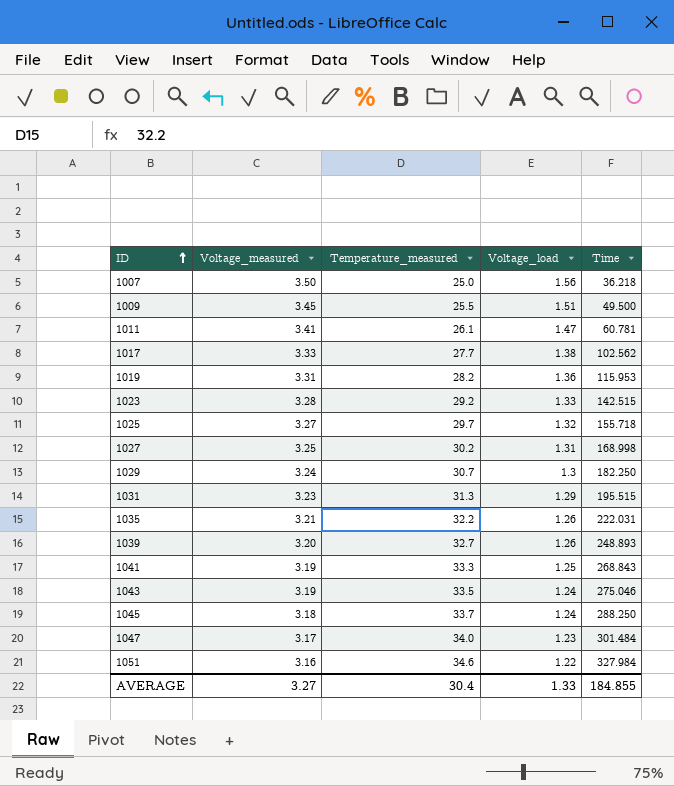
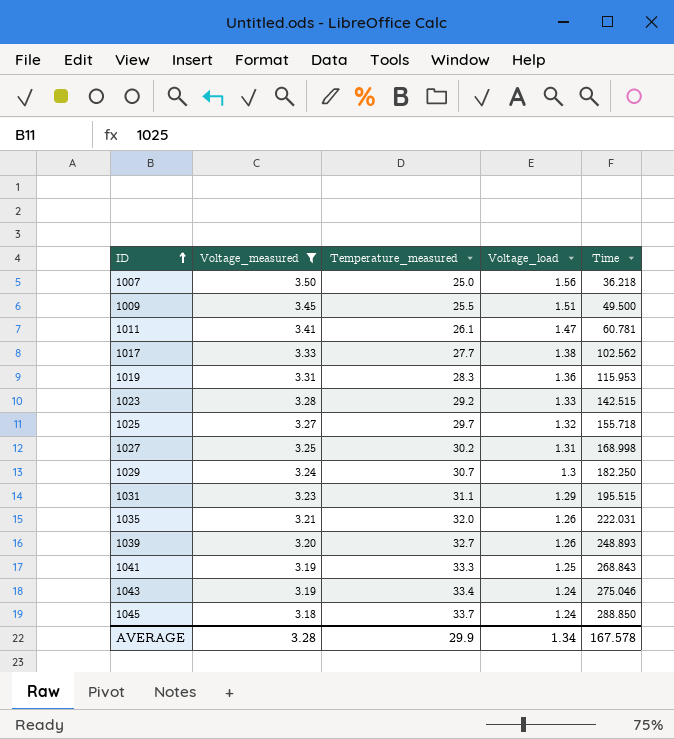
filter: none -> Voltage_measured >= 3.18
1019 | Temperature_measured: 28.2 -> 28.3
1031 | Temperature_measured: 31.3 -> 31.1
1035 | Temperature_measured: 32.2 -> 32.0
1043 | Temperature_measured: 33.5 -> 33.4
1045 | Time: 288.250 -> 288.850
AVERAGE | Voltage_measured: 3.27 -> 3.28
AVERAGE | Temperature_measured: 30.4 -> 29.9
AVERAGE | Voltage_load: 1.33 -> 1.34
AVERAGE | Time: 184.855 -> 167.578

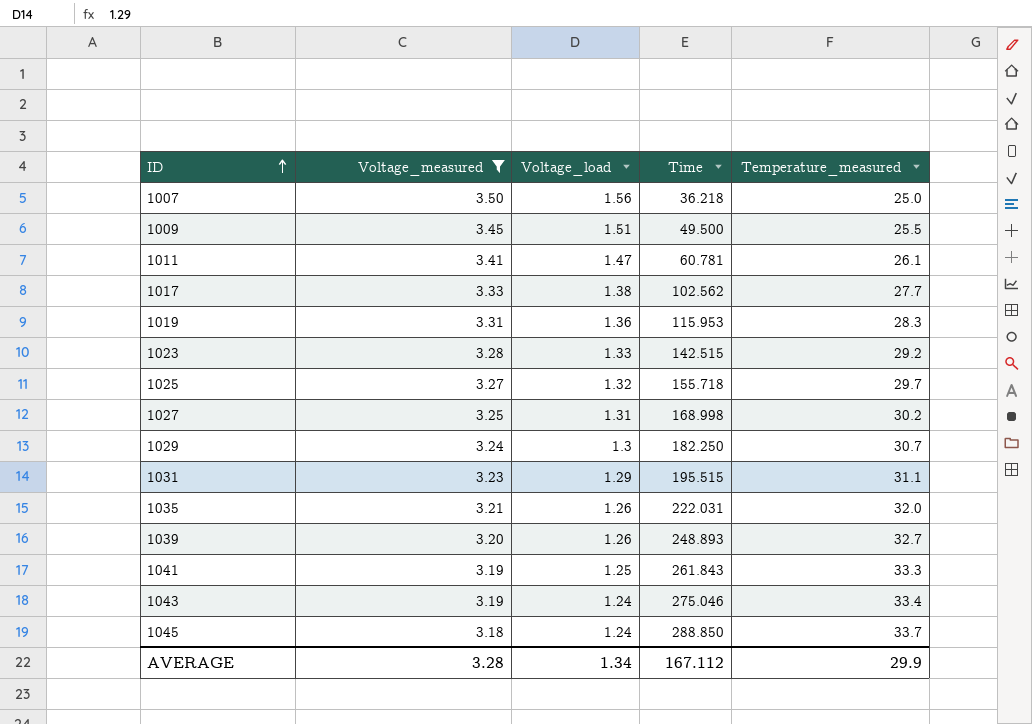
column Temperature_measured | position: 3 -> 5
1041 | Time: 268.843 -> 261.843
AVERAGE | Time: 167.578 -> 167.112

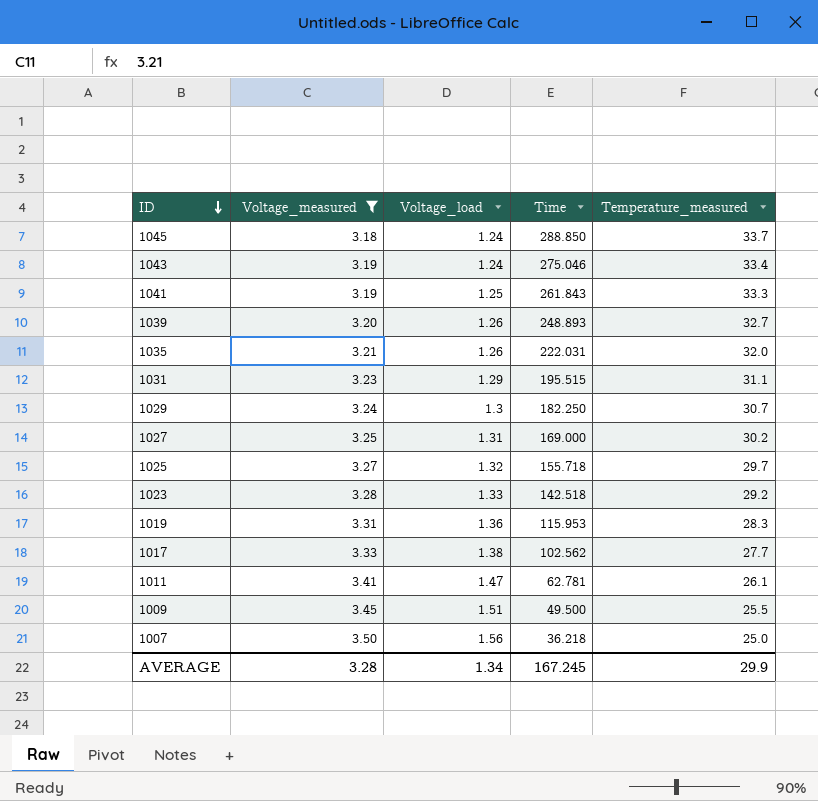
row order: ID ascending -> ID descending
1027 | Time: 168.998 -> 169.000
1023 | Time: 142.515 -> 142.518
1011 | Time: 60.781 -> 62.781
AVERAGE | Time: 167.112 -> 167.245

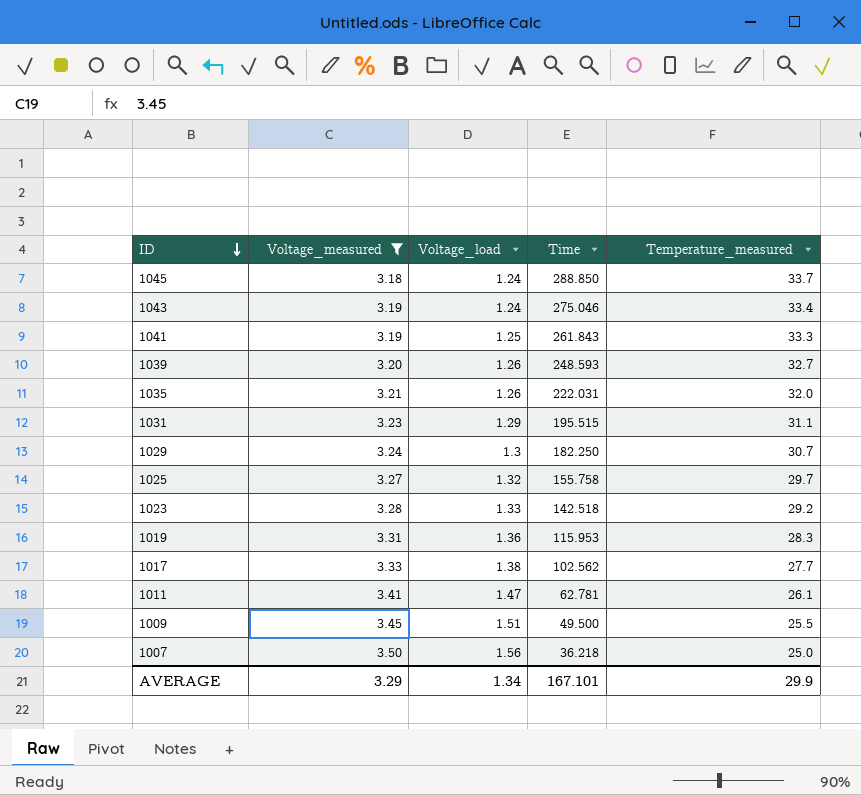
row 1027: 3.25 | 1.31 | 169.000 | 30.2 -> none
1039 | Time: 248.893 -> 248.593
1025 | Time: 155.718 -> 155.758
AVERAGE | Voltage_measured: 3.28 -> 3.29
AVERAGE | Time: 167.245 -> 167.101

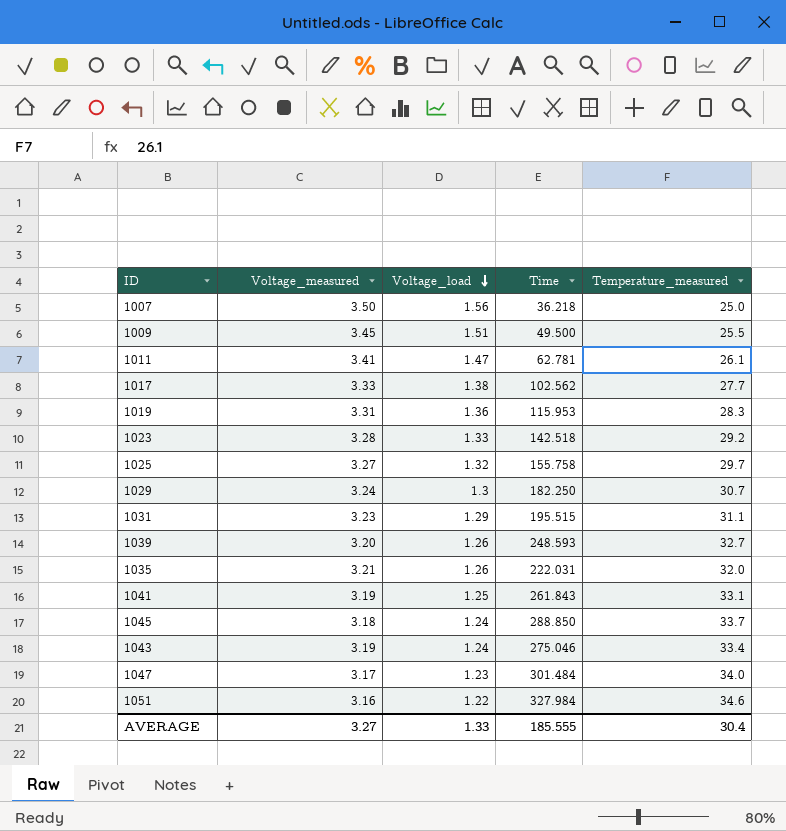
filter: Voltage_measured >= 3.18 -> none
row order: ID descending -> Voltage_load descending
1041 | Temperature_measured: 33.3 -> 33.1
AVERAGE | Voltage_measured: 3.29 -> 3.27
AVERAGE | Voltage_load: 1.34 -> 1.33
AVERAGE | Time: 167.101 -> 185.555
AVERAGE | Temperature_measured: 29.9 -> 30.4

